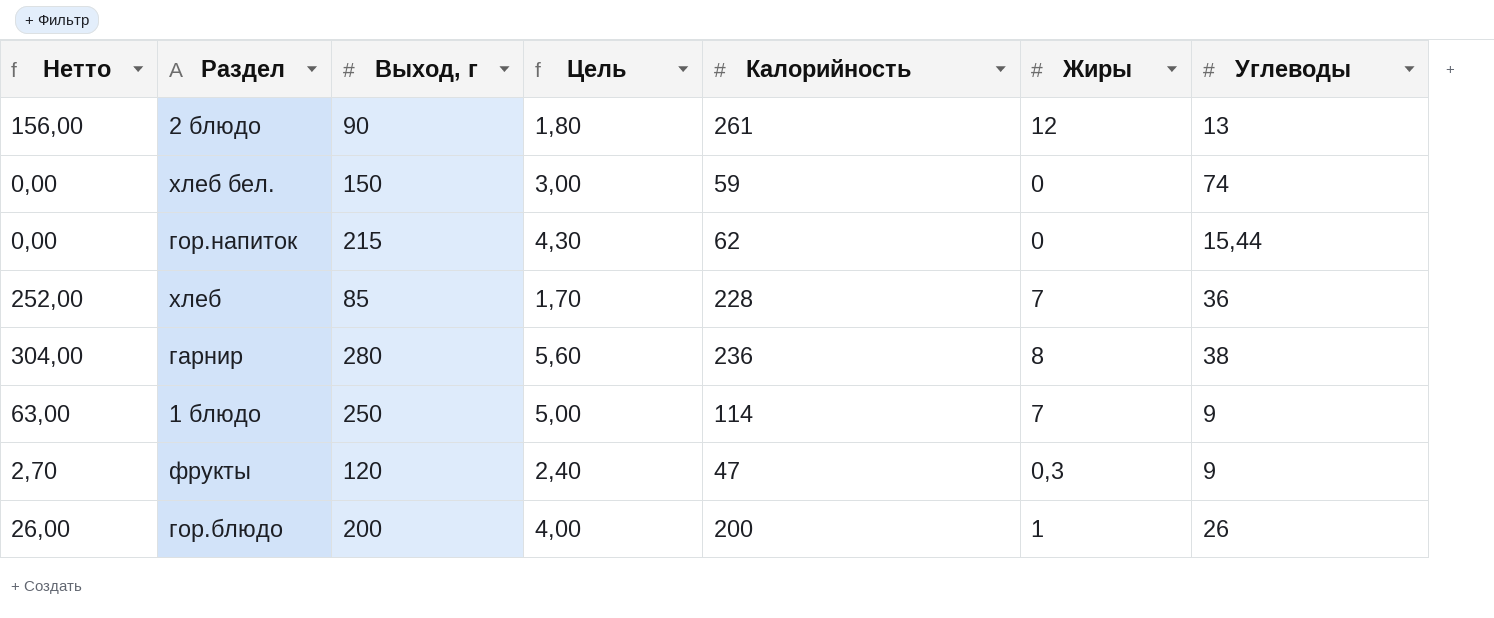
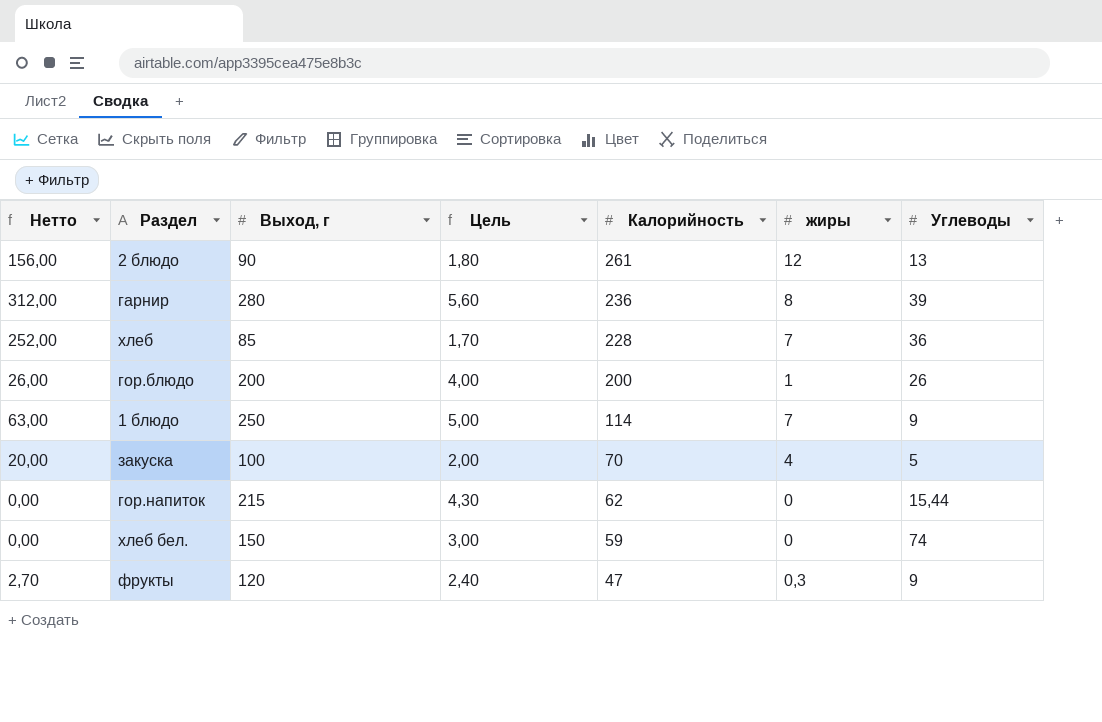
row order: none -> Калорийность descending
column name: Жиры -> жиры
гарнир | Нетто: 304,00 -> 312,00
гарнир | Углеводы: 38 -> 39
row закуска: none -> 20,00 | 100 | 2,00 | 70 | 4 | 5

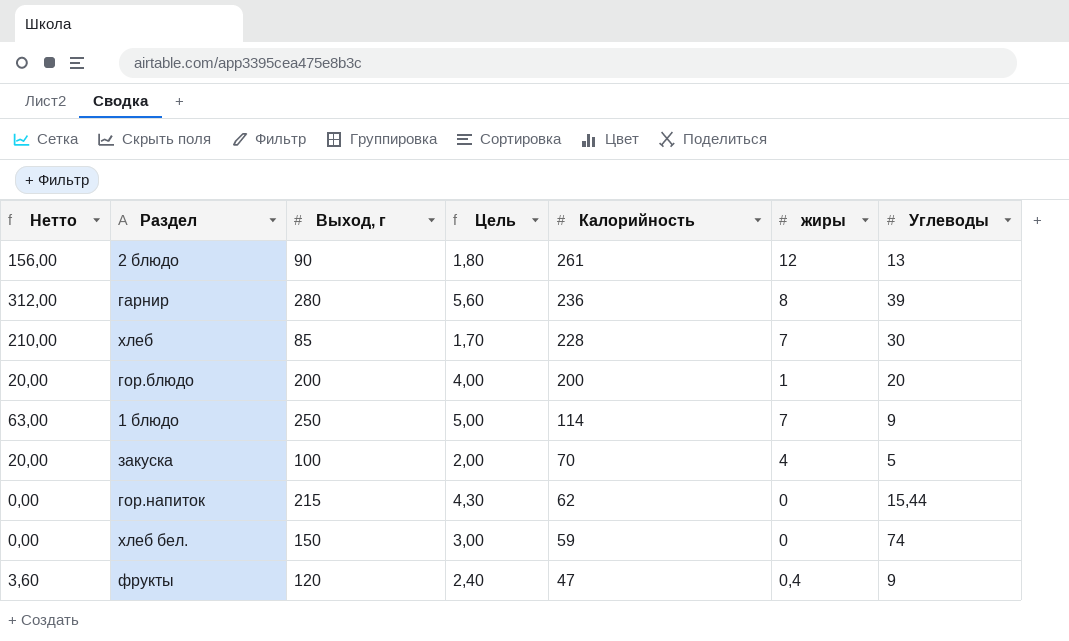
хлеб | Нетто: 252,00 -> 210,00
хлеб | Углеводы: 36 -> 30
гор.блюдо | Нетто: 26,00 -> 20,00
гор.блюдо | Углеводы: 26 -> 20
фрукты | Нетто: 2,70 -> 3,60
фрукты | жиры: 0,3 -> 0,4

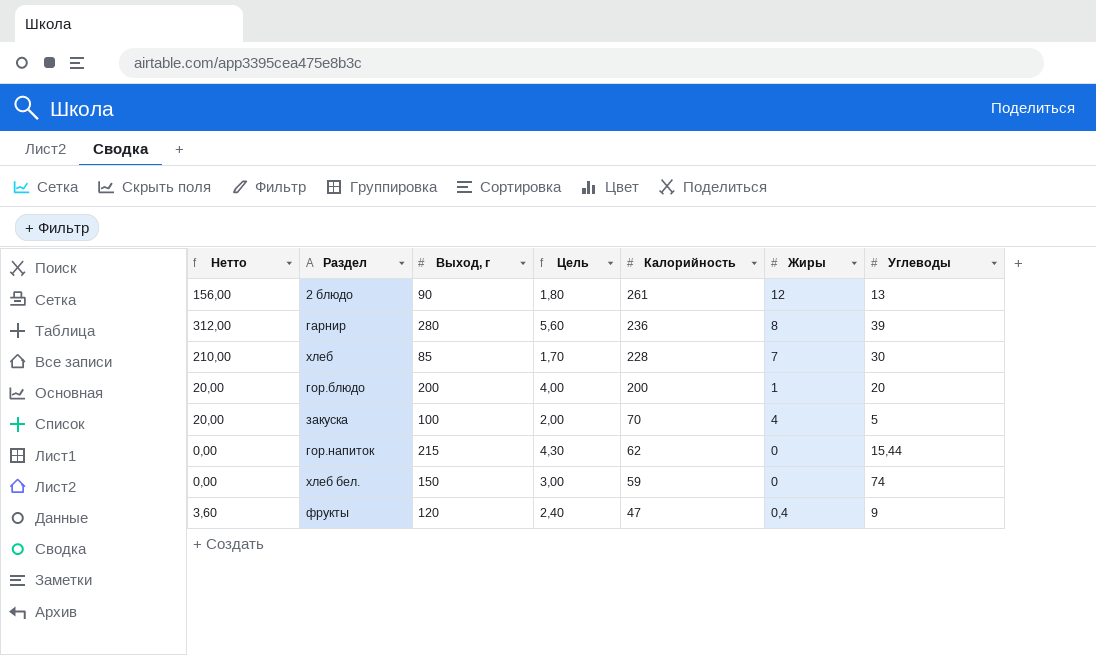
column name: жиры -> Жиры
row 1 блюдо: 63,00 | 250 | 5,00 | 114 | 7 | 9 -> none

